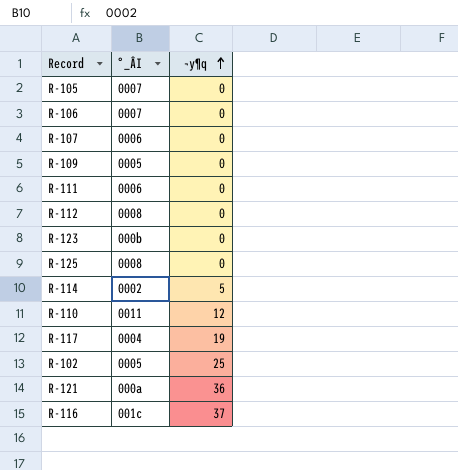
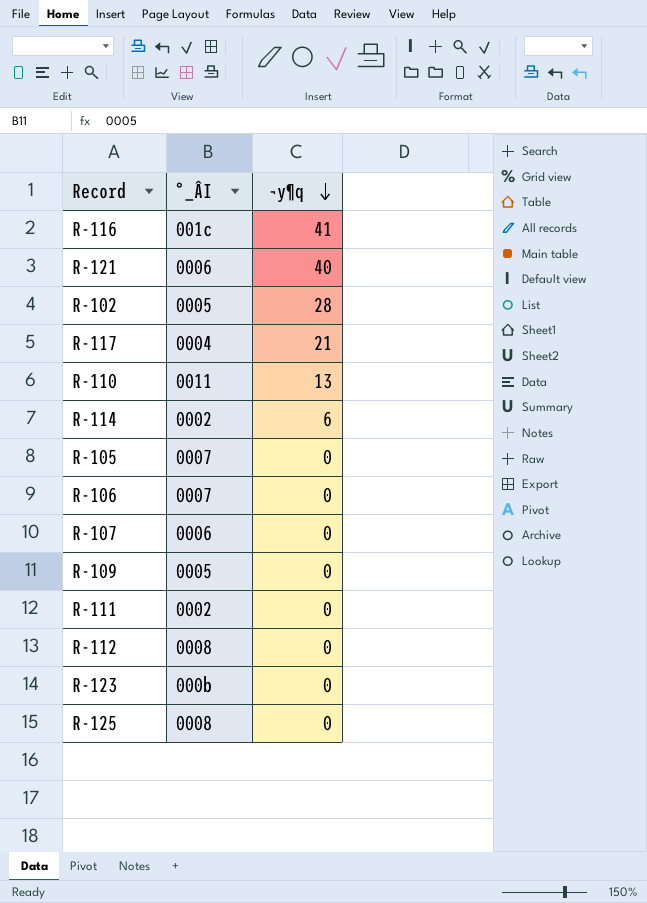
row order: ¬y¶q ascending -> ¬y¶q descending
R-116 | ¬y¶q: 37 -> 41
R-121 | °_ÂI: 000a -> 0006
R-121 | ¬y¶q: 36 -> 40
R-102 | ¬y¶q: 25 -> 28
R-117 | ¬y¶q: 19 -> 21
R-110 | ¬y¶q: 12 -> 13
R-114 | ¬y¶q: 5 -> 6
R-111 | °_ÂI: 0006 -> 0002

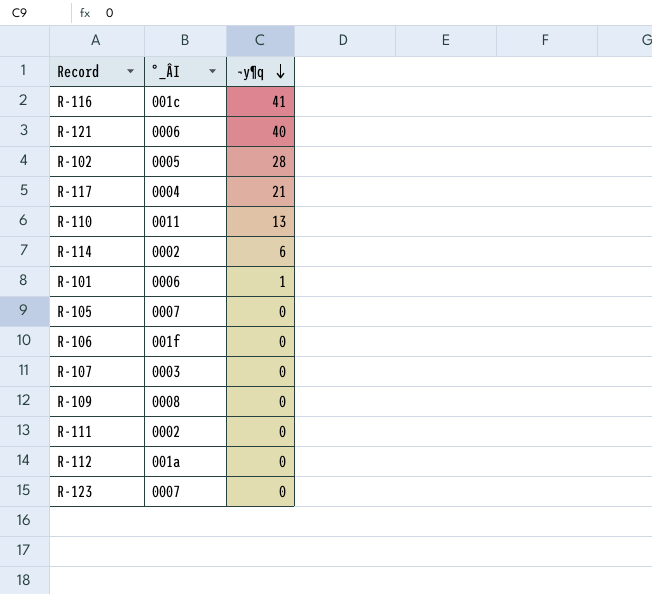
row R-125: 0008 | 0 -> none
row R-101: none -> 0006 | 1
R-106 | °_ÂI: 0007 -> 001f
R-107 | °_ÂI: 0006 -> 0003
R-109 | °_ÂI: 0005 -> 0008
R-112 | °_ÂI: 0008 -> 001a
R-123 | °_ÂI: 000b -> 0007

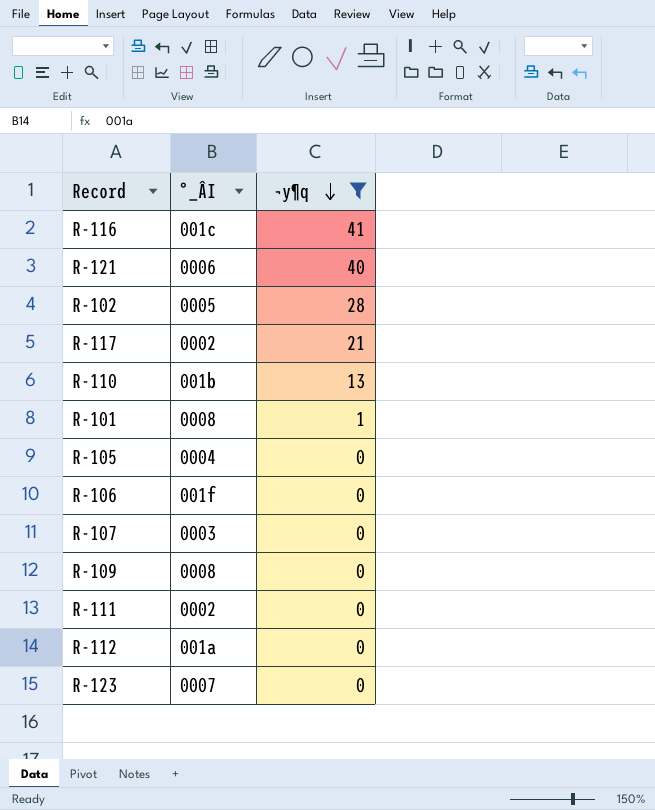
filter: none -> ¬y¶q != 6
R-117 | °_ÂI: 0004 -> 0002
R-110 | °_ÂI: 0011 -> 001b
R-101 | °_ÂI: 0006 -> 0008
R-105 | °_ÂI: 0007 -> 0004

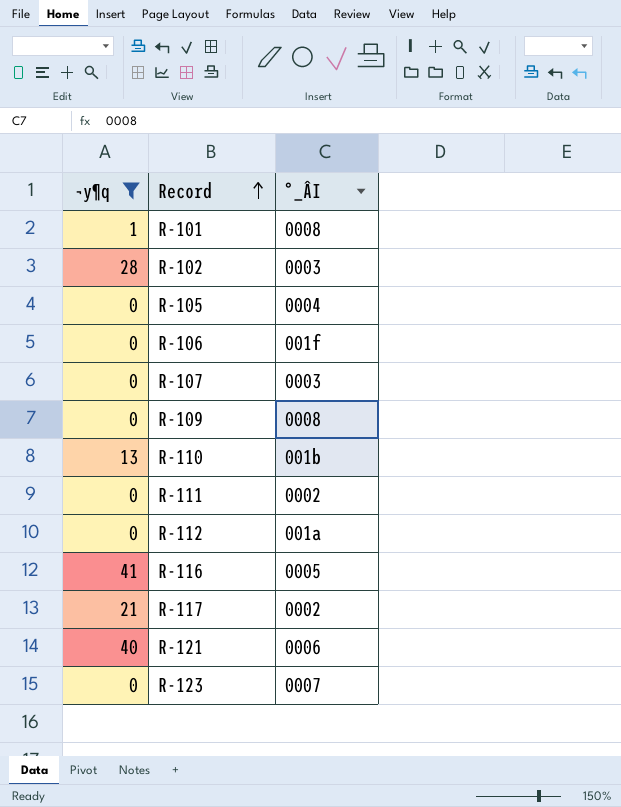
row order: ¬y¶q descending -> Record ascending
column ¬y¶q | position: 3 -> 1
R-102 | °_ÂI: 0005 -> 0003
R-116 | °_ÂI: 001c -> 0005

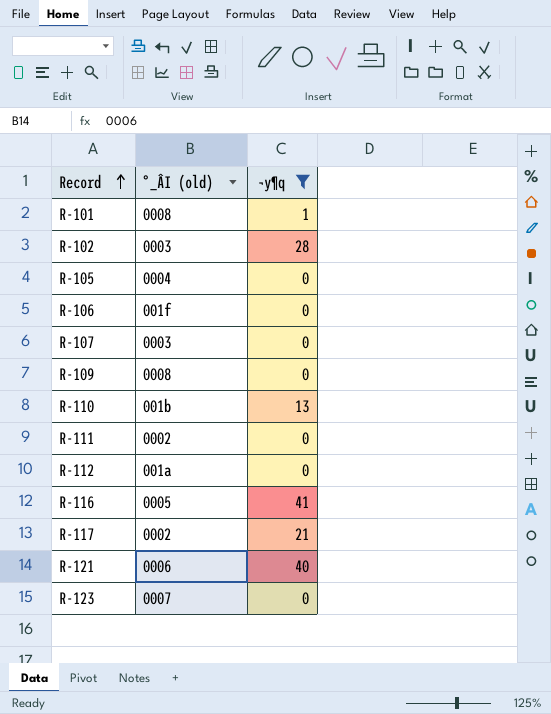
column name: °_ÂI -> °_ÂI (old)
column ¬y¶q | position: 1 -> 3

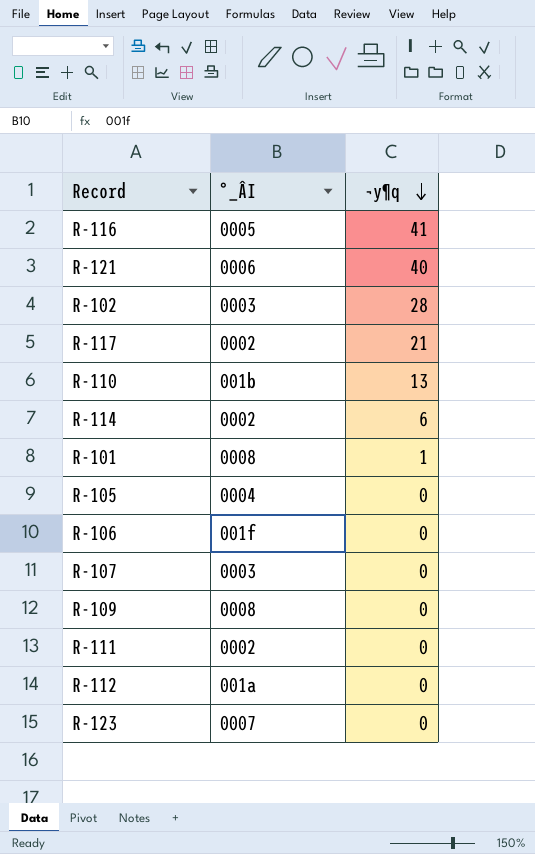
filter: ¬y¶q != 6 -> none
row order: Record ascending -> ¬y¶q descending
column name: °_ÂI (old) -> °_ÂI

